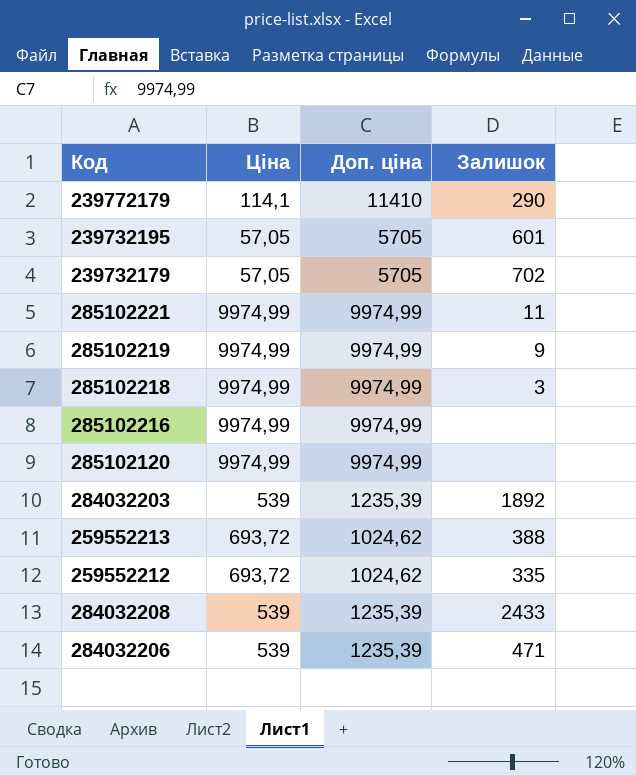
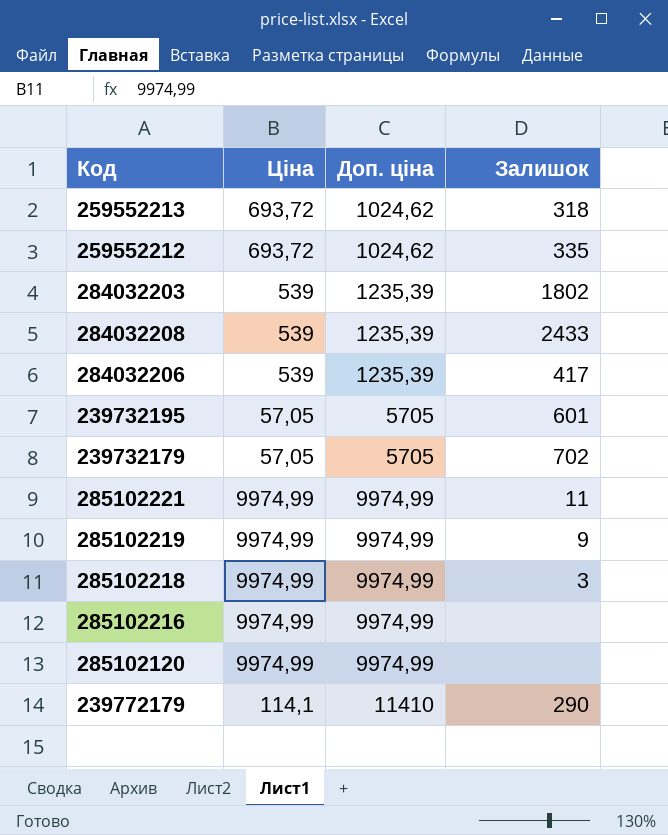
row order: none -> Доп. ціна ascending
259552213 | Залишок: 388 -> 318
284032203 | Залишок: 1892 -> 1802
284032206 | Залишок: 471 -> 417

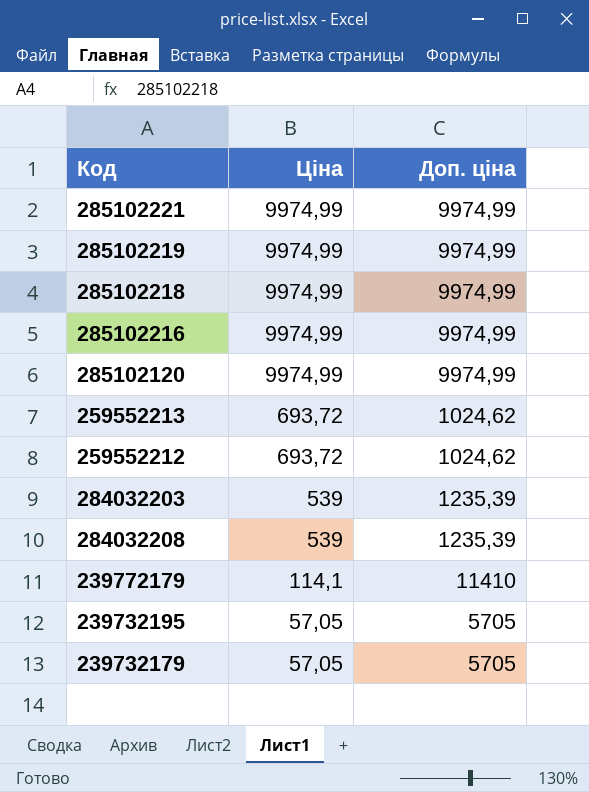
row order: Доп. ціна ascending -> Ціна descending
column Залишок | position: 4 -> none
row 284032206: 539 | 1235,39 | 417 -> none

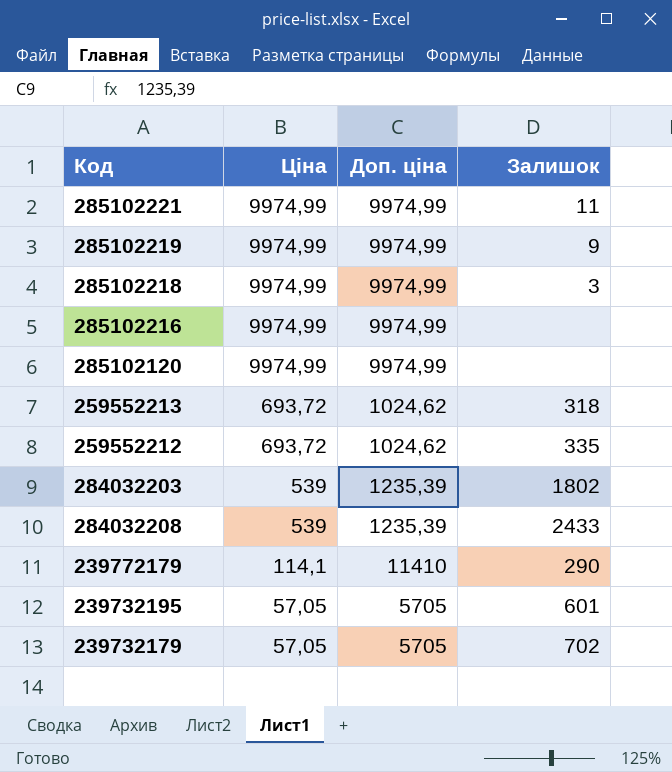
column Залишок | position: none -> 4

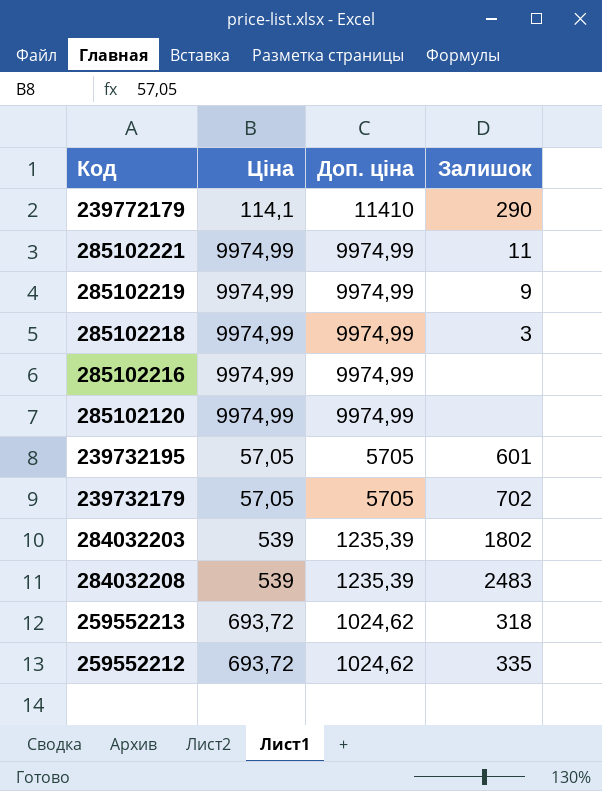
row order: Ціна descending -> Доп. ціна descending
284032208 | Залишок: 2433 -> 2483

